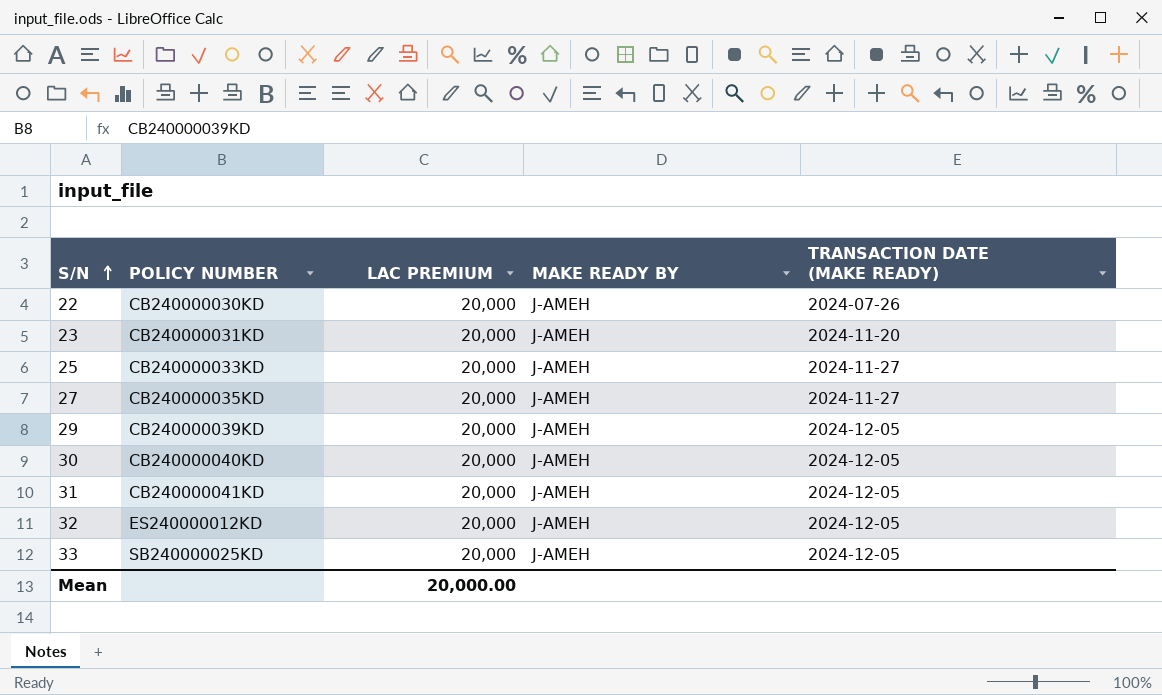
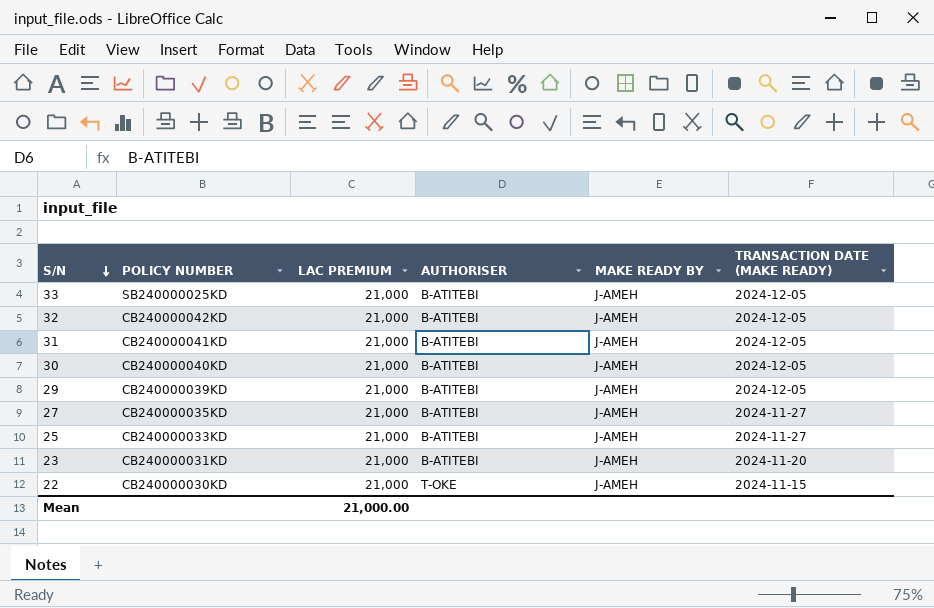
row order: S/N ascending -> S/N descending
column AUTHORISER | position: none -> 4
33 | LAC PREMIUM: 20,000 -> 21,000
32 | POLICY NUMBER: ES240000012KD -> CB240000042KD
32 | LAC PREMIUM: 20,000 -> 21,000
31 | LAC PREMIUM: 20,000 -> 21,000
30 | LAC PREMIUM: 20,000 -> 21,000
29 | LAC PREMIUM: 20,000 -> 21,000
27 | LAC PREMIUM: 20,000 -> 21,000
25 | LAC PREMIUM: 20,000 -> 21,000
23 | LAC PREMIUM: 20,000 -> 21,000
22 | LAC PREMIUM: 20,000 -> 21,000
22 | TRANSACTION DATE (MAKE READY): 2024-07-26 -> 2024-11-15
Mean | LAC PREMIUM: 20,000.00 -> 21,000.00

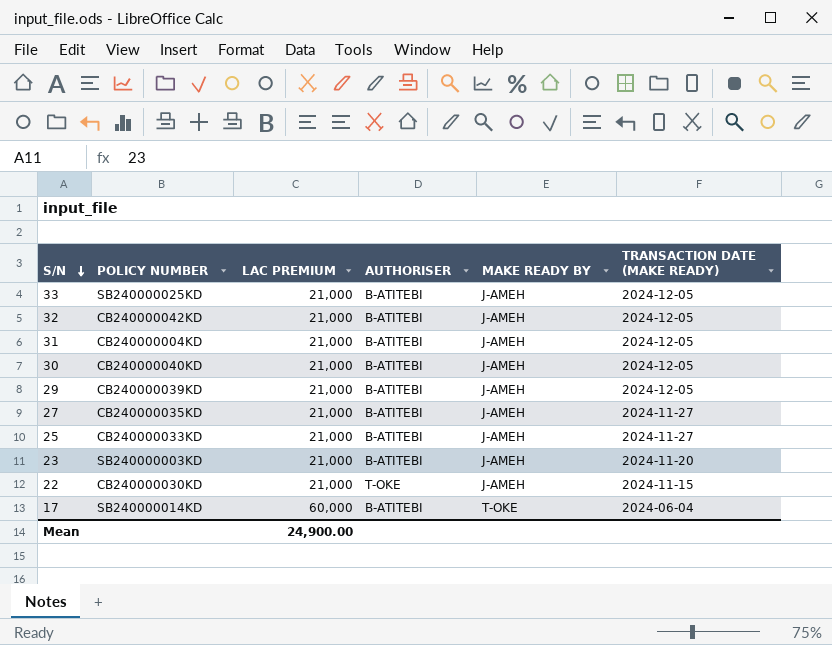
31 | POLICY NUMBER: CB240000041KD -> CB240000004KD
23 | POLICY NUMBER: CB240000031KD -> SB240000003KD
row 17: none -> SB240000014KD | 60,000 | B-ATITEBI | T-OKE | 2024-06-04
Mean | LAC PREMIUM: 21,000.00 -> 24,900.00

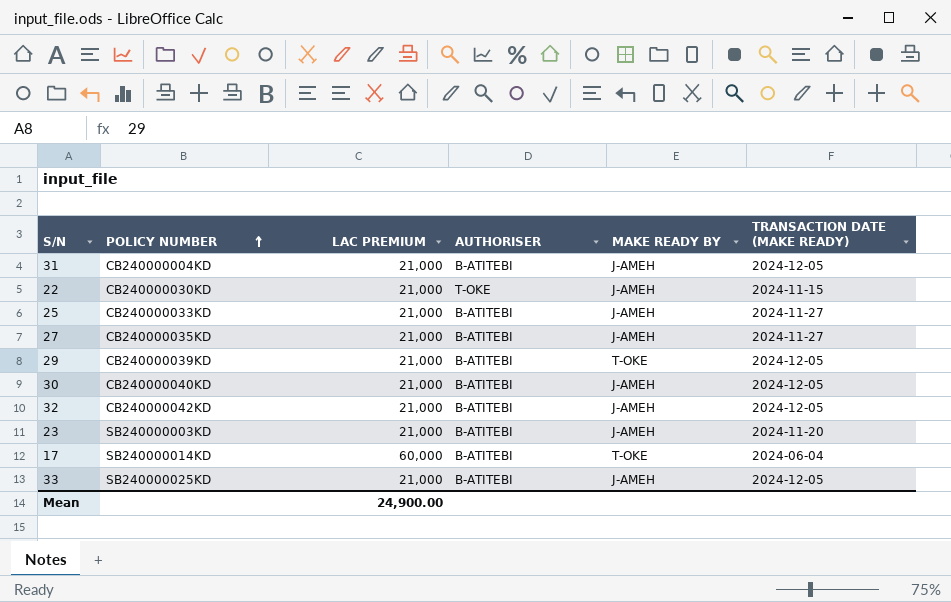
row order: S/N descending -> POLICY NUMBER ascending
29 | MAKE READY BY: J-AMEH -> T-OKE

